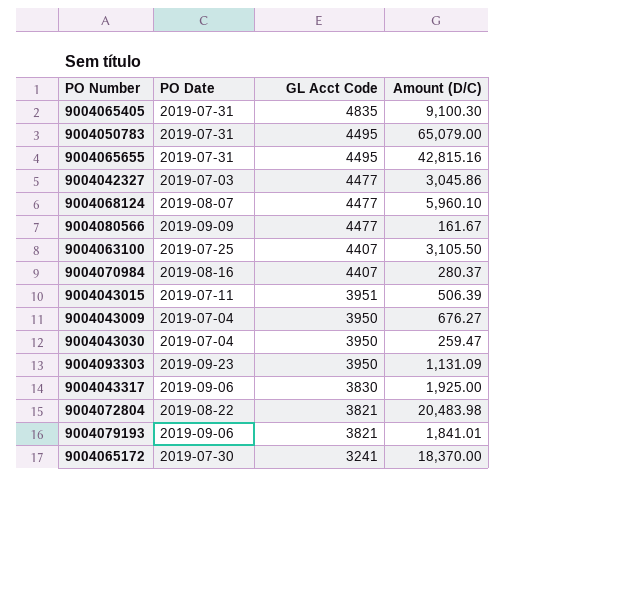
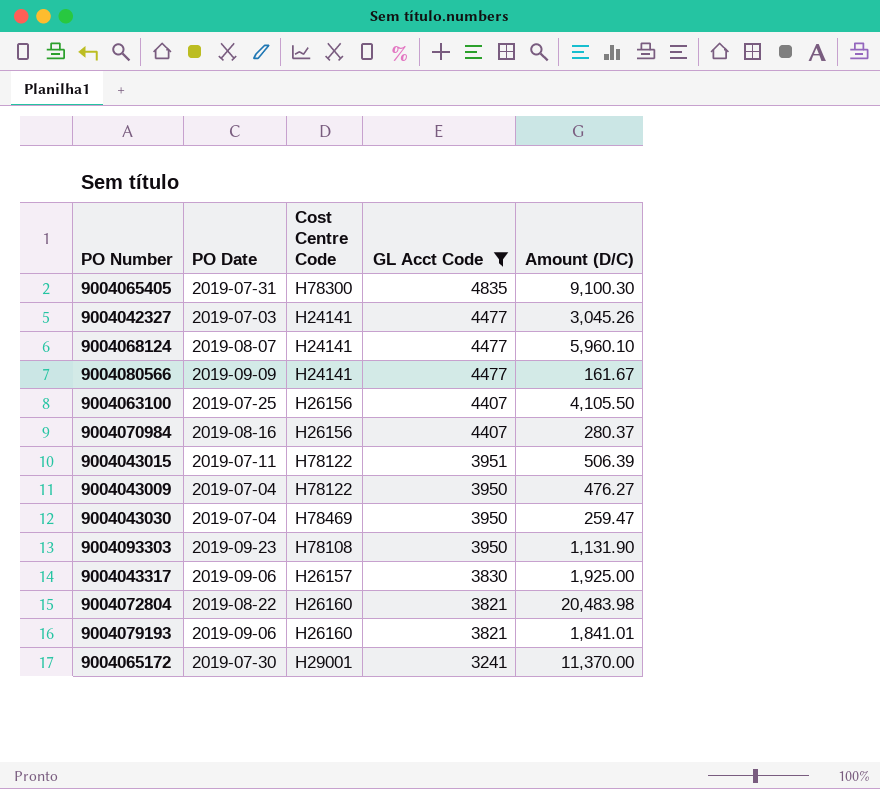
filter: none -> GL Acct Code != 4495
column Cost Centre Code | position: none -> 3
9004042327 | Amount (D/C): 3,045.86 -> 3,045.26
9004063100 | Amount (D/C): 3,105.50 -> 4,105.50
9004043009 | Amount (D/C): 676.27 -> 476.27
9004093303 | Amount (D/C): 1,131.09 -> 1,131.90
9004065172 | Amount (D/C): 18,370.00 -> 11,370.00

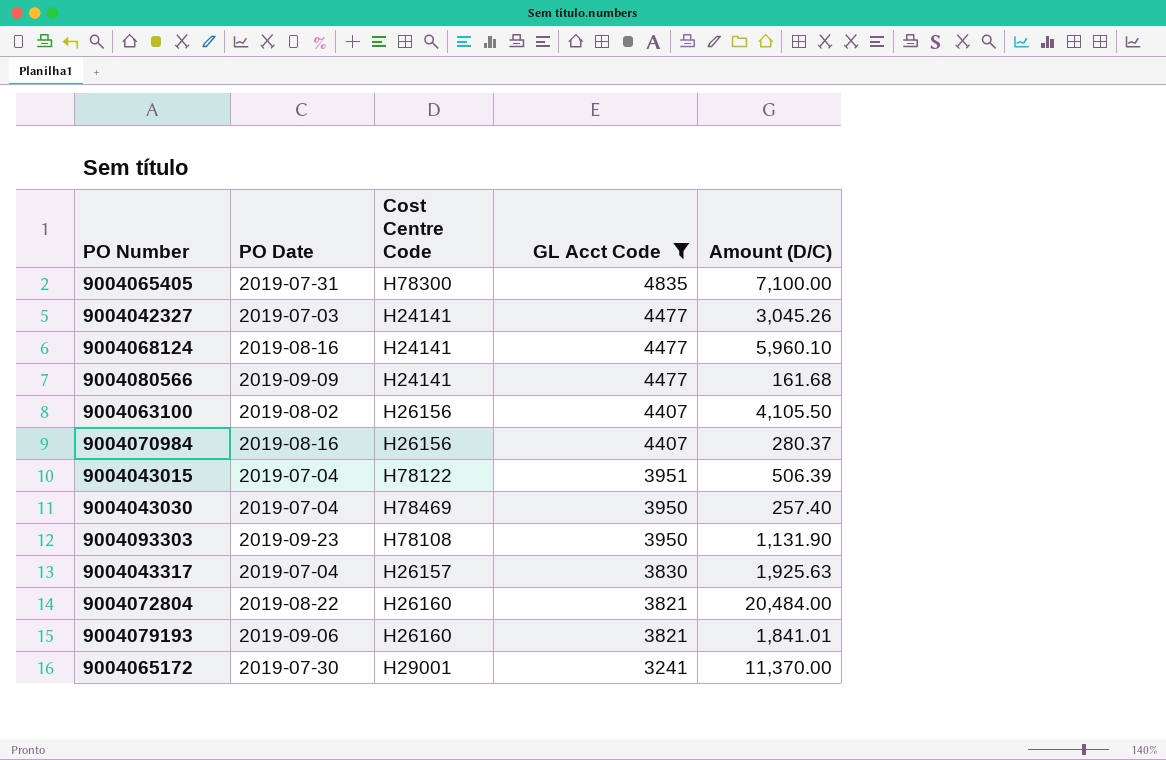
row 9004043009: 2019-07-04 | H78122 | 3950 | 476.27 -> none
9004065405 | Amount (D/C): 9,100.30 -> 7,100.00
9004068124 | PO Date: 2019-08-07 -> 2019-08-16
9004080566 | Amount (D/C): 161.67 -> 161.68
9004063100 | PO Date: 2019-07-25 -> 2019-08-02
9004043015 | PO Date: 2019-07-11 -> 2019-07-04
9004043030 | Amount (D/C): 259.47 -> 257.40
9004043317 | PO Date: 2019-09-06 -> 2019-07-04
9004043317 | Amount (D/C): 1,925.00 -> 1,925.63
9004072804 | Amount (D/C): 20,483.98 -> 20,484.00

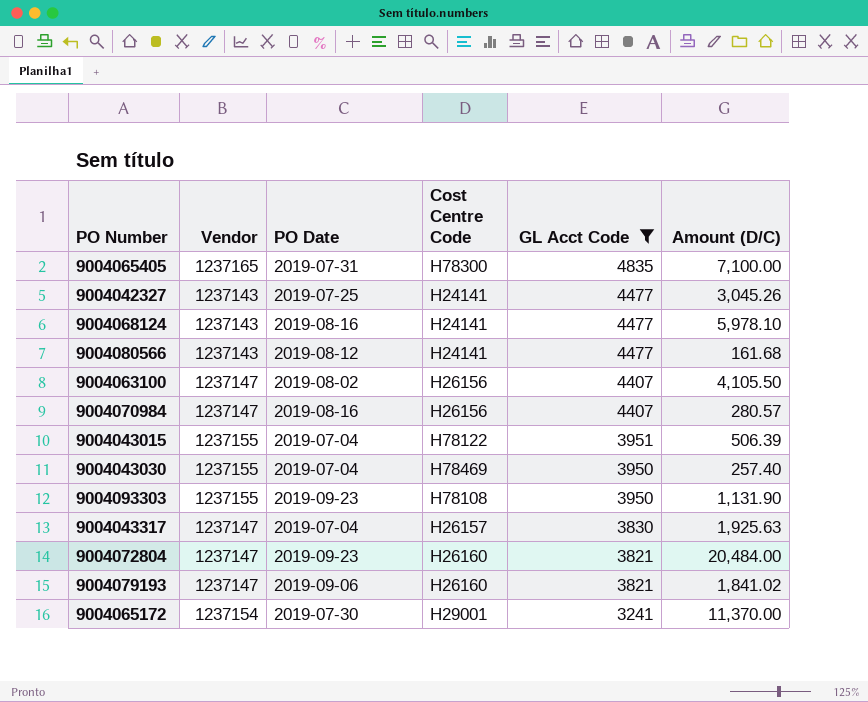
column Vendor | position: none -> 2
9004042327 | PO Date: 2019-07-03 -> 2019-07-25
9004068124 | Amount (D/C): 5,960.10 -> 5,978.10
9004080566 | PO Date: 2019-09-09 -> 2019-08-12
9004070984 | Amount (D/C): 280.37 -> 280.57
9004072804 | PO Date: 2019-08-22 -> 2019-09-23
9004079193 | Amount (D/C): 1,841.01 -> 1,841.02

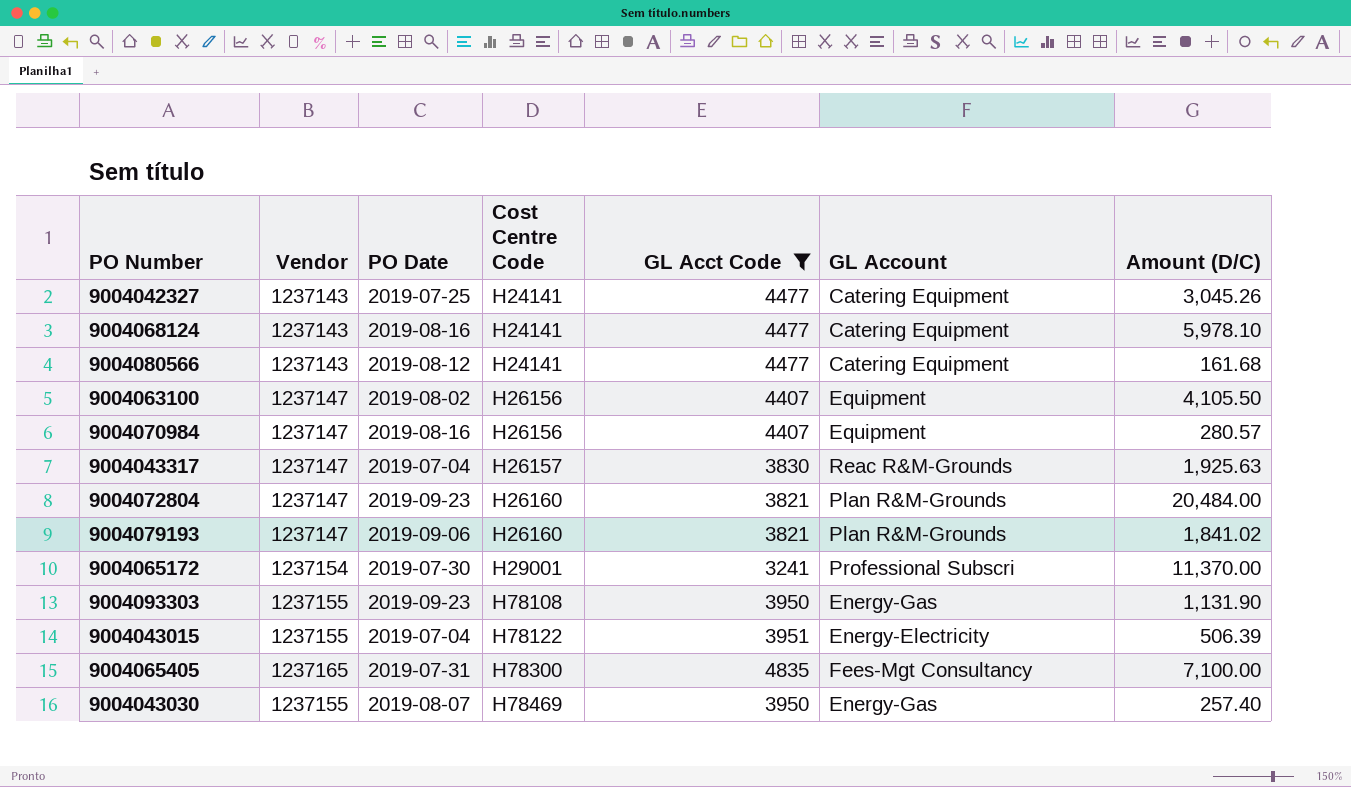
row order: GL Acct Code descending -> Cost Centre Code ascending
column GL Account | position: none -> 6
9004043030 | PO Date: 2019-07-04 -> 2019-08-07

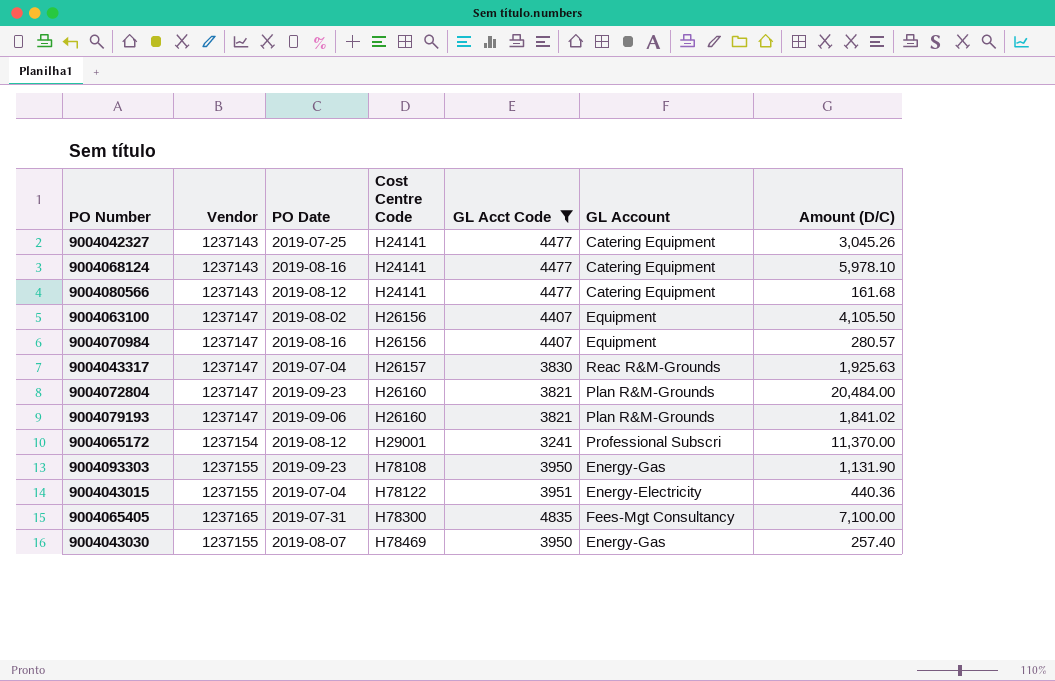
9004065172 | PO Date: 2019-07-30 -> 2019-08-12
9004043015 | Amount (D/C): 506.39 -> 440.36

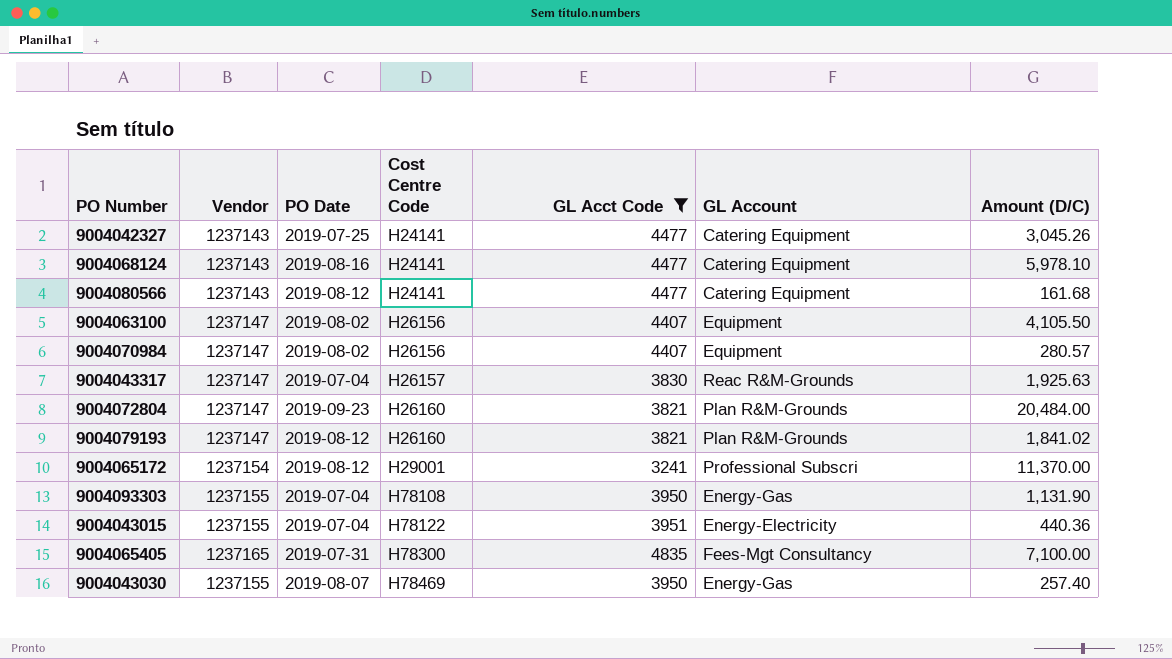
9004070984 | PO Date: 2019-08-16 -> 2019-08-02
9004079193 | PO Date: 2019-09-06 -> 2019-08-12
9004093303 | PO Date: 2019-09-23 -> 2019-07-04

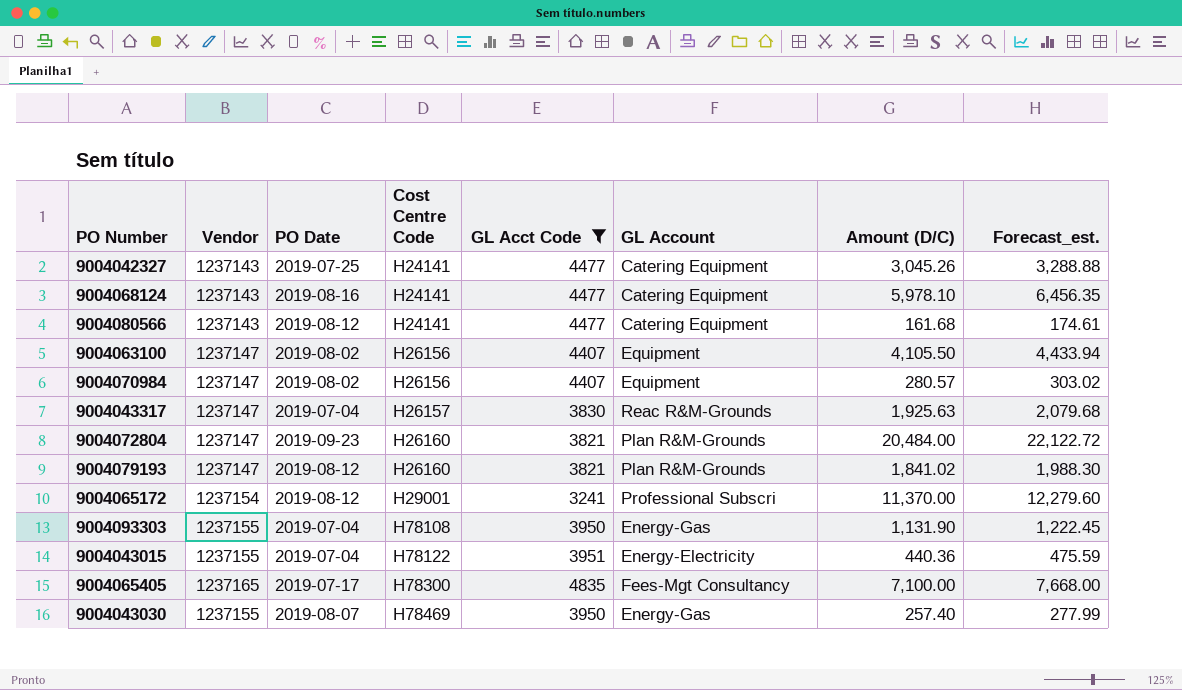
column Forecast_est. | formula: none -> [Amount (D/C)] * 1.08
9004065405 | PO Date: 2019-07-31 -> 2019-07-17

